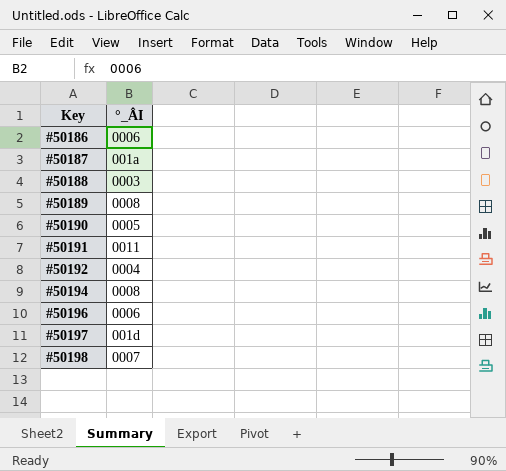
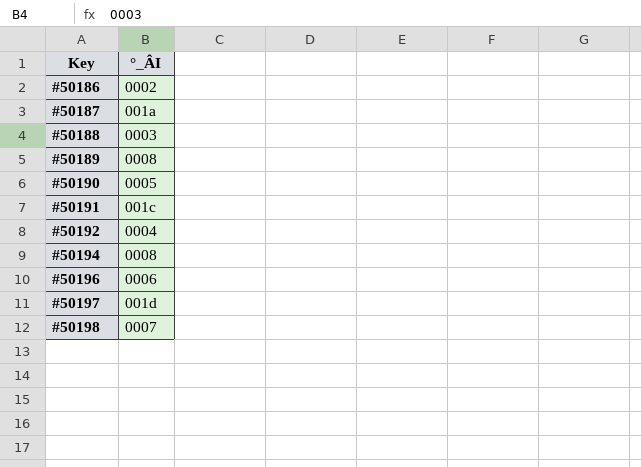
#50186 | °_ÂI: 0006 -> 0002
#50191 | °_ÂI: 0011 -> 001c

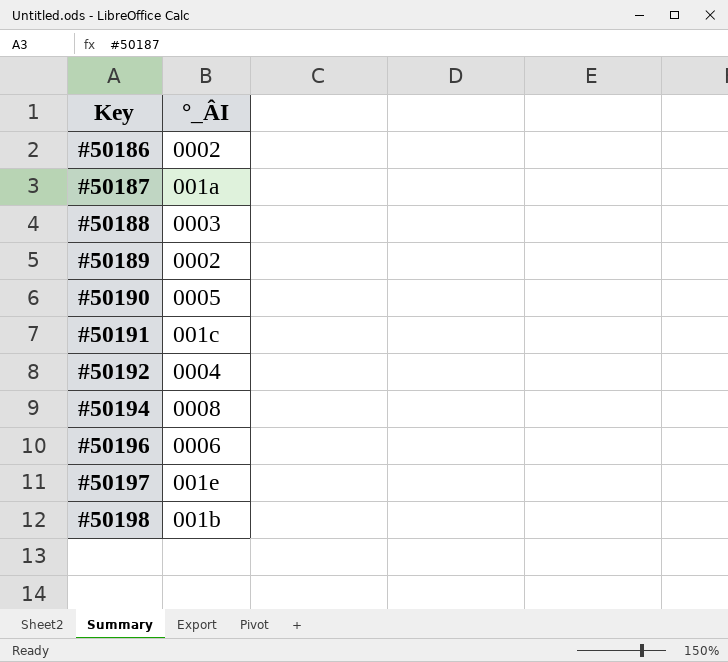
#50189 | °_ÂI: 0008 -> 0002
#50197 | °_ÂI: 001d -> 001e
#50198 | °_ÂI: 0007 -> 001b

